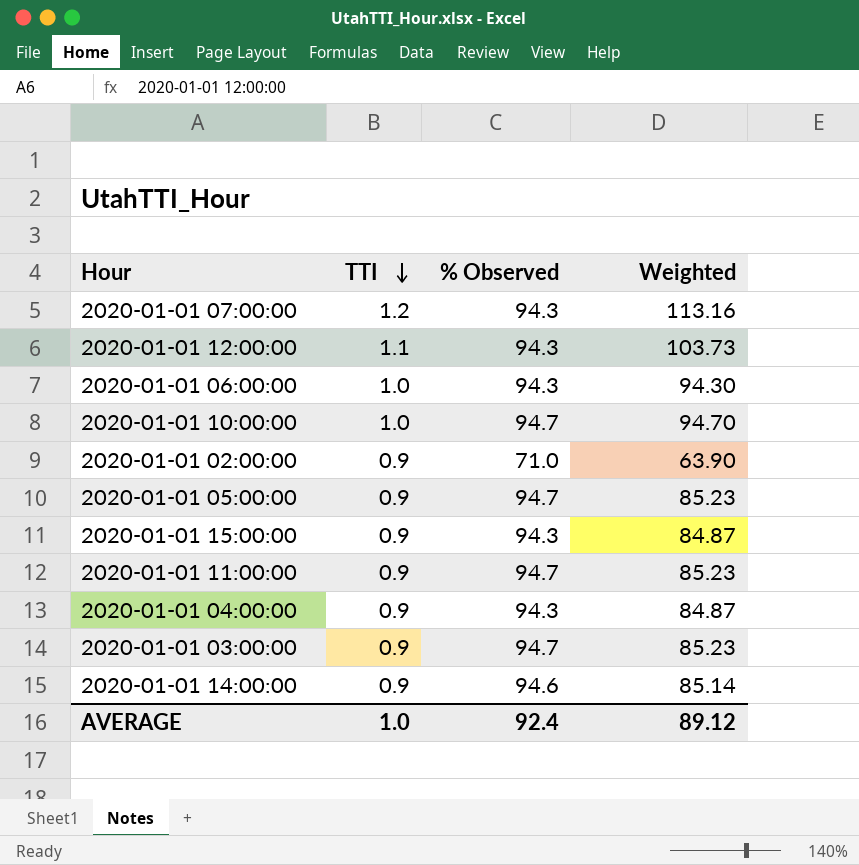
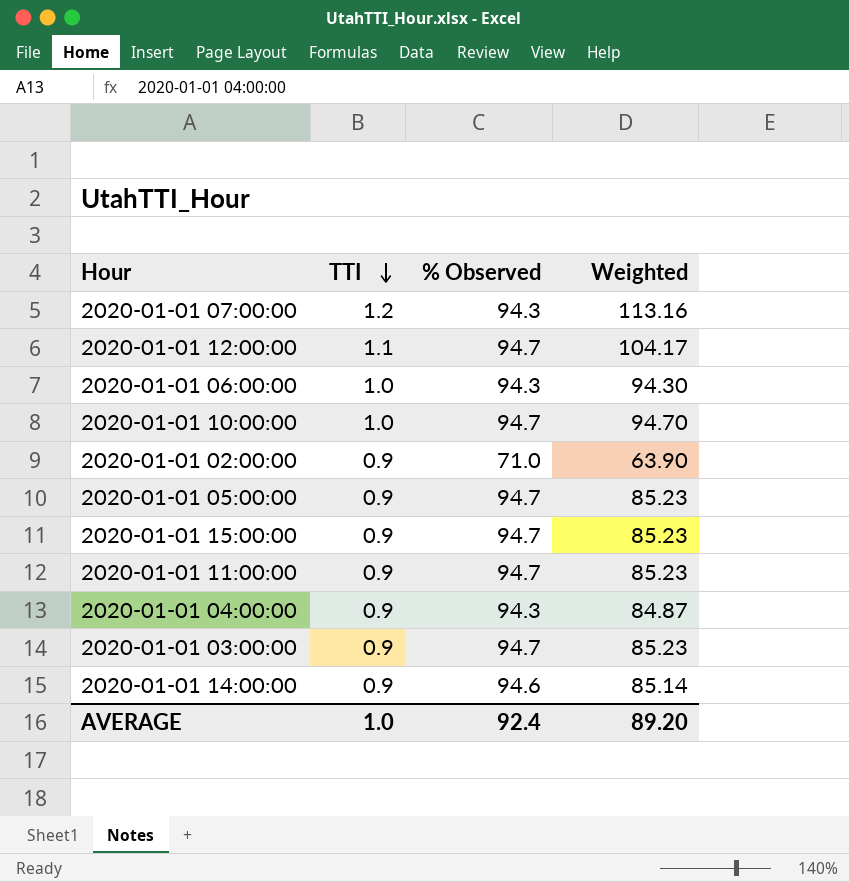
2020-01-01 12:00:00 | % Observed: 94.3 -> 94.7
2020-01-01 12:00:00 | Weighted: 103.73 -> 104.17
2020-01-01 15:00:00 | % Observed: 94.3 -> 94.7
2020-01-01 15:00:00 | Weighted: 84.87 -> 85.23
AVERAGE | Weighted: 89.12 -> 89.20

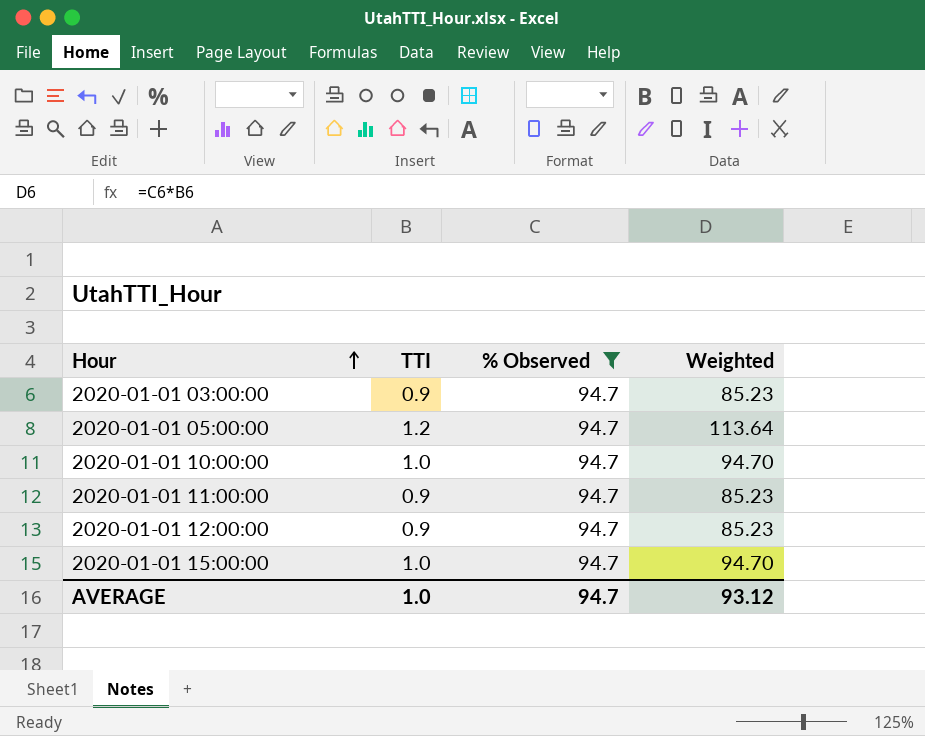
filter: none -> % Observed = 94.7
row order: TTI descending -> Hour ascending
2020-01-01 05:00:00 | TTI: 0.9 -> 1.2
2020-01-01 05:00:00 | Weighted: 85.23 -> 113.64
2020-01-01 12:00:00 | TTI: 1.1 -> 0.9
2020-01-01 12:00:00 | Weighted: 104.17 -> 85.23
2020-01-01 15:00:00 | TTI: 0.9 -> 1.0
2020-01-01 15:00:00 | Weighted: 85.23 -> 94.70
AVERAGE | % Observed: 92.4 -> 94.7
AVERAGE | Weighted: 89.20 -> 93.12

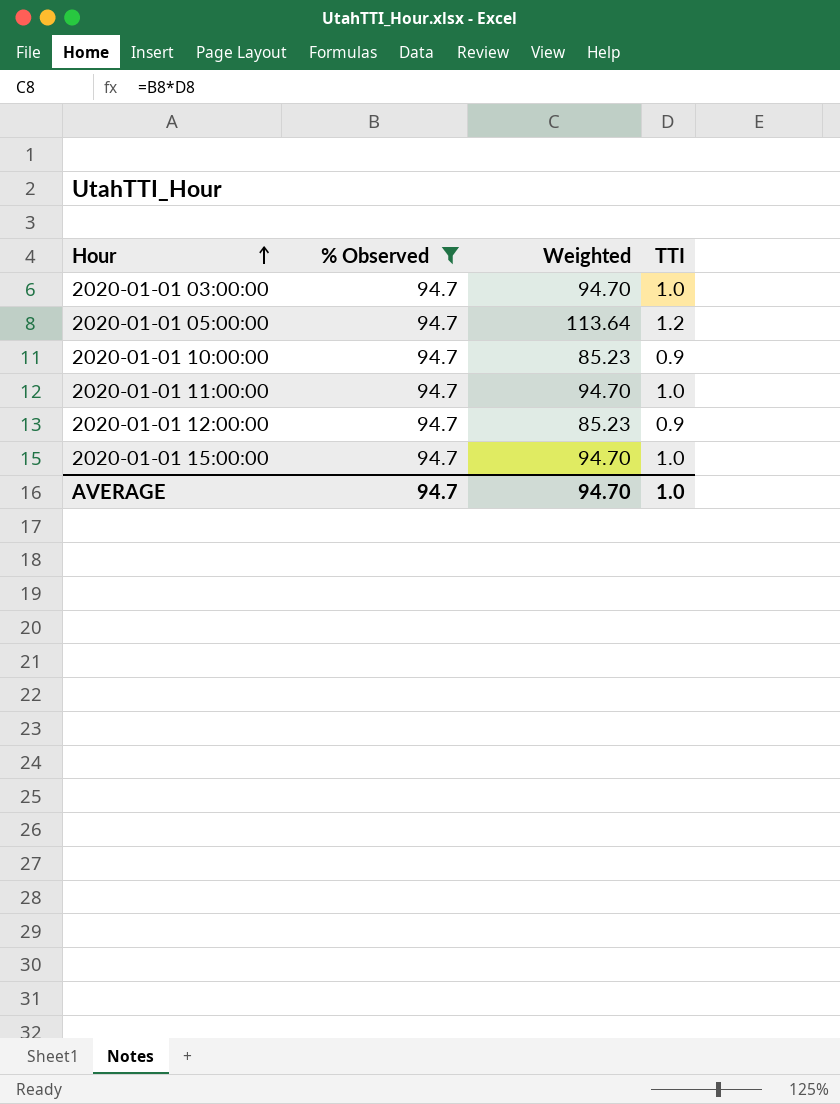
column TTI | position: 2 -> 4
2020-01-01 03:00:00 | Weighted: 85.23 -> 94.70
2020-01-01 03:00:00 | TTI: 0.9 -> 1.0
2020-01-01 10:00:00 | Weighted: 94.70 -> 85.23
2020-01-01 10:00:00 | TTI: 1.0 -> 0.9
2020-01-01 11:00:00 | Weighted: 85.23 -> 94.70
2020-01-01 11:00:00 | TTI: 0.9 -> 1.0
AVERAGE | Weighted: 93.12 -> 94.70

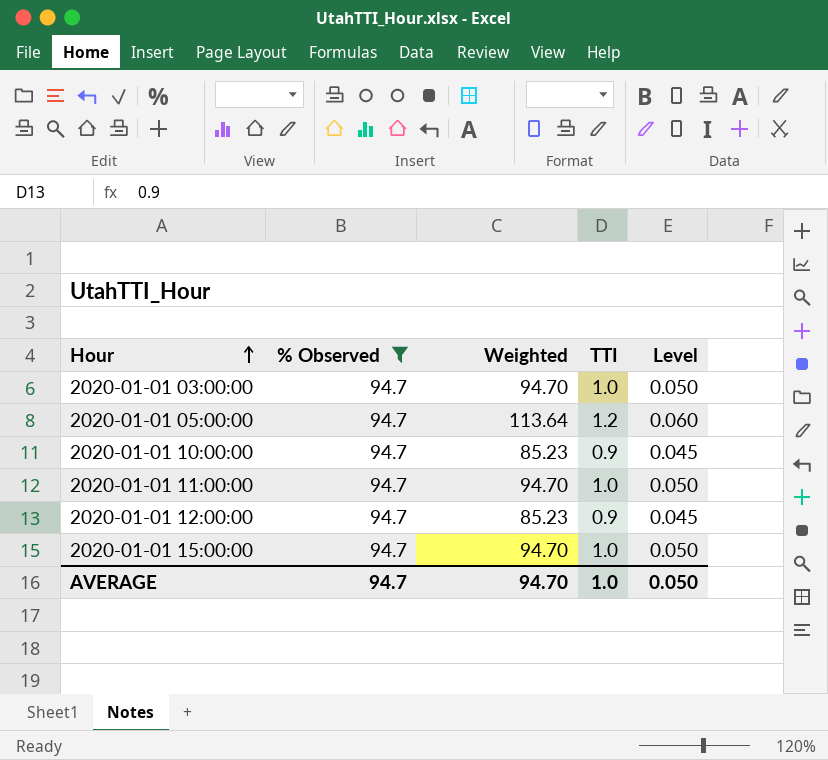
column Level | formula: none -> [TTI] * 0.05

